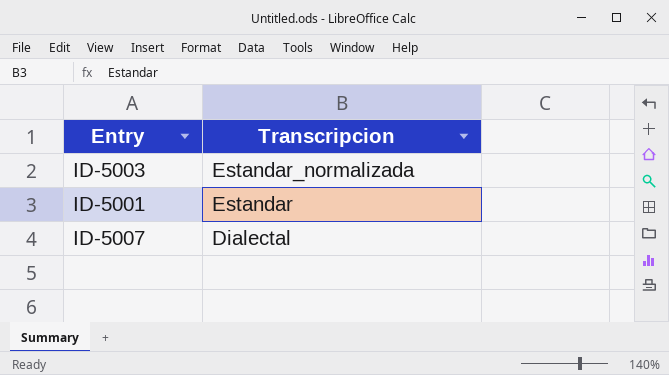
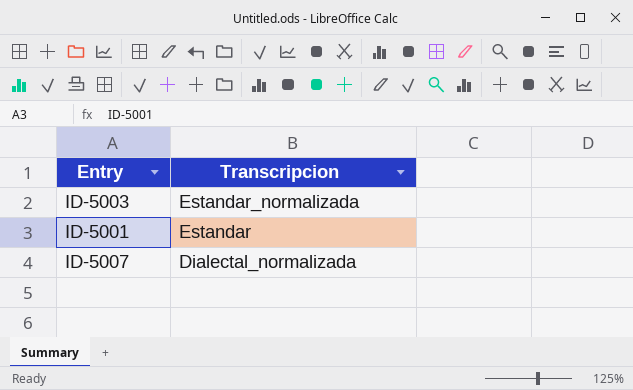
ID-5007 | Transcripcion: Dialectal -> Dialectal_normalizada

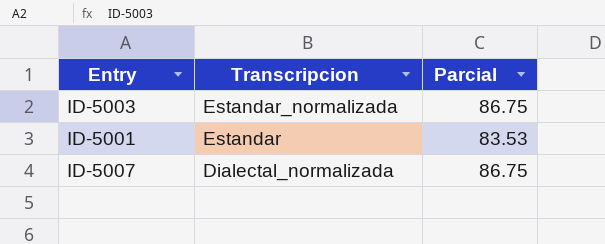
column Parcial | position: none -> 3

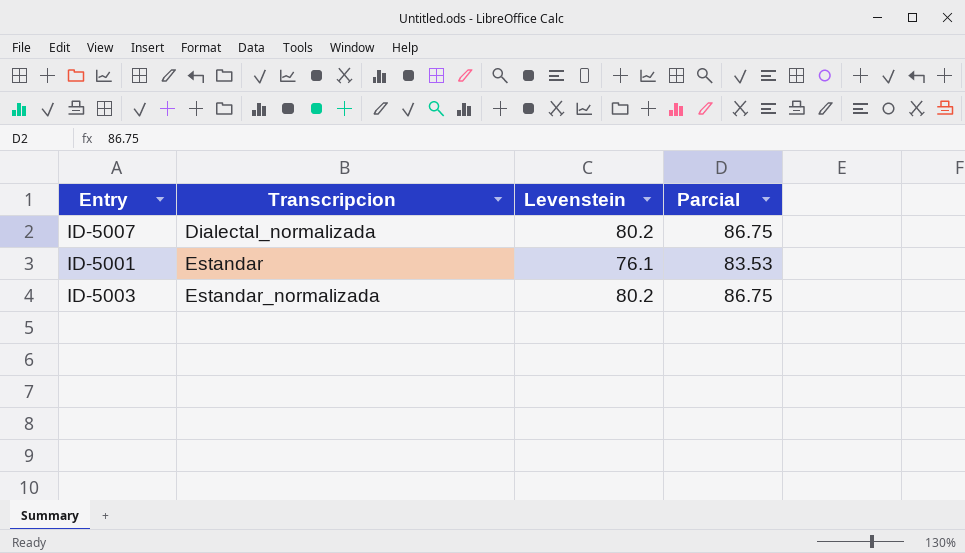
row order: Transcripcion descending -> Transcripcion ascending
column Levenstein | position: none -> 3

